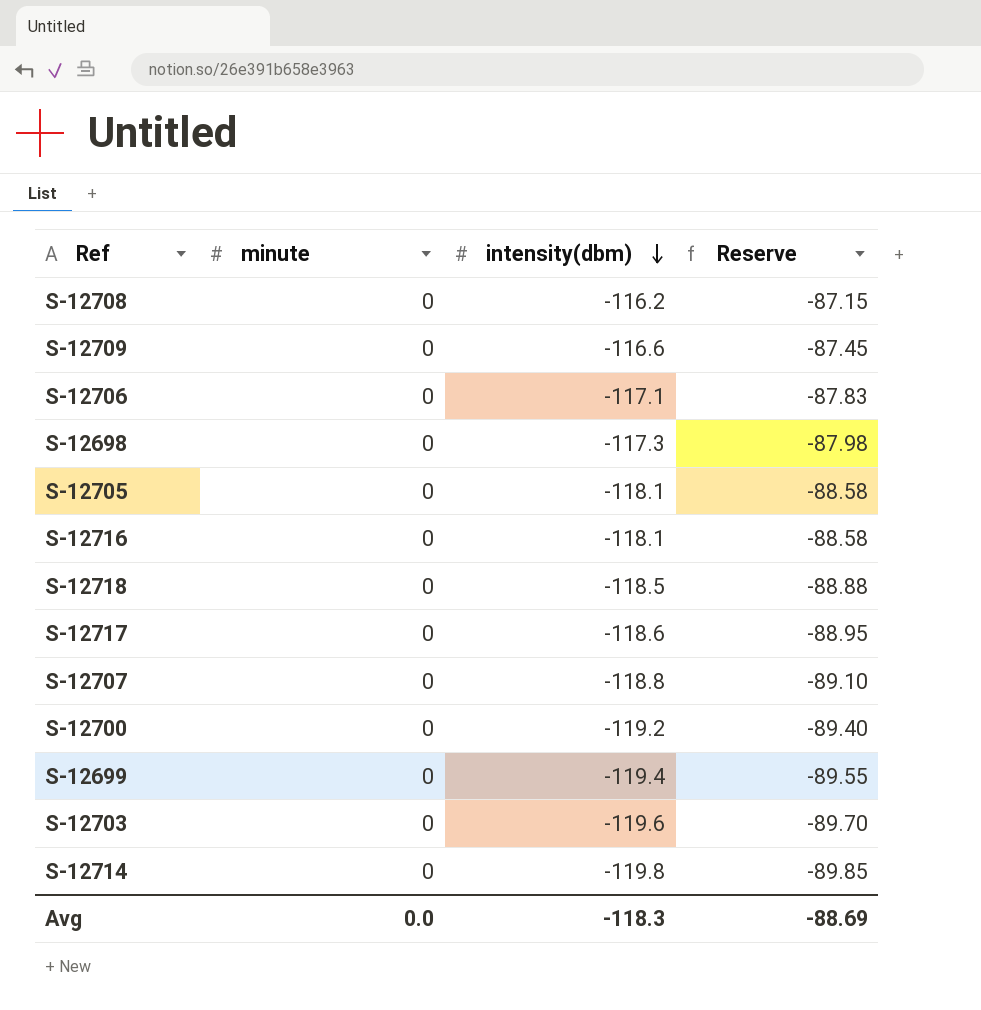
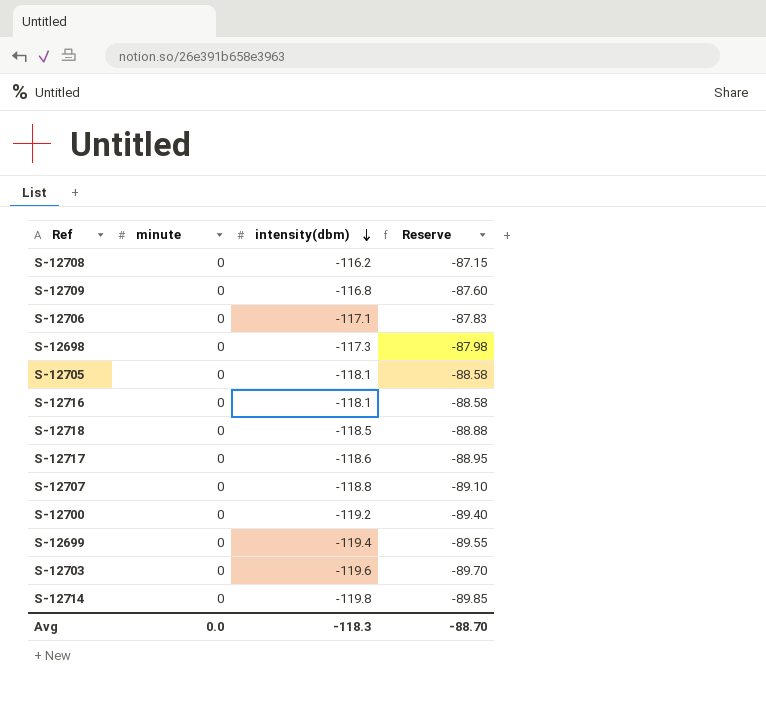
S-12709 | intensity(dbm): -116.6 -> -116.8
S-12709 | Reserve: -87.45 -> -87.60
Avg | Reserve: -88.69 -> -88.70

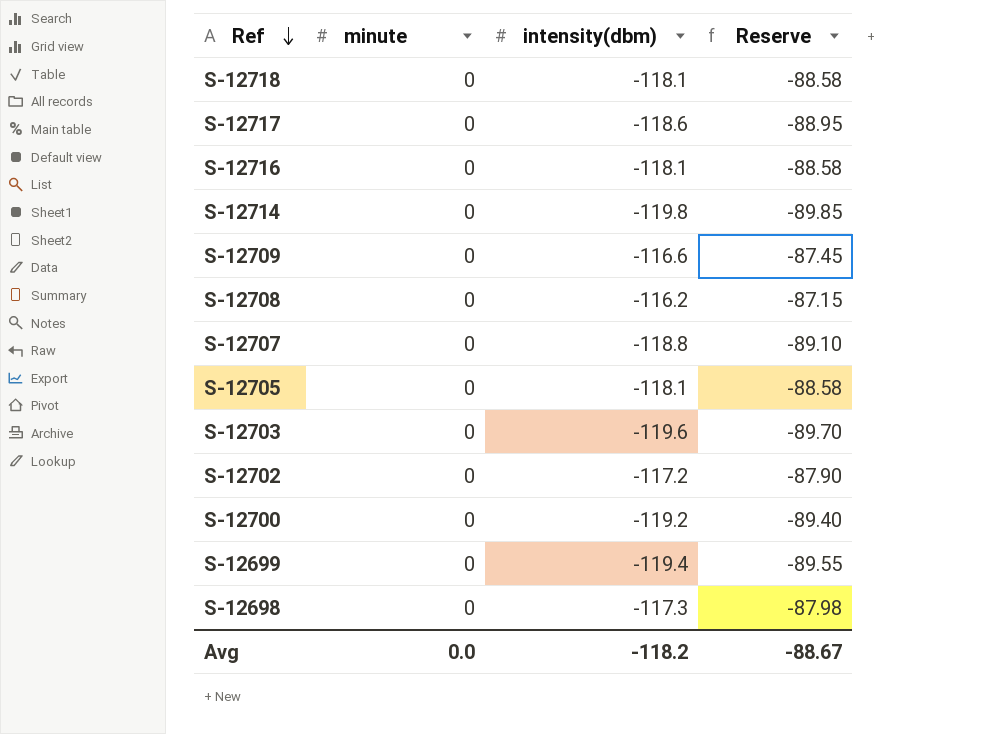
row order: intensity(dbm) descending -> Ref descending
row S-12706: 0 | -117.1 | -87.83 -> none
S-12718 | intensity(dbm): -118.5 -> -118.1
S-12718 | Reserve: -88.88 -> -88.58
S-12709 | intensity(dbm): -116.8 -> -116.6
S-12709 | Reserve: -87.60 -> -87.45
row S-12702: none -> 0 | -117.2 | -87.90
Avg | intensity(dbm): -118.3 -> -118.2
Avg | Reserve: -88.70 -> -88.67

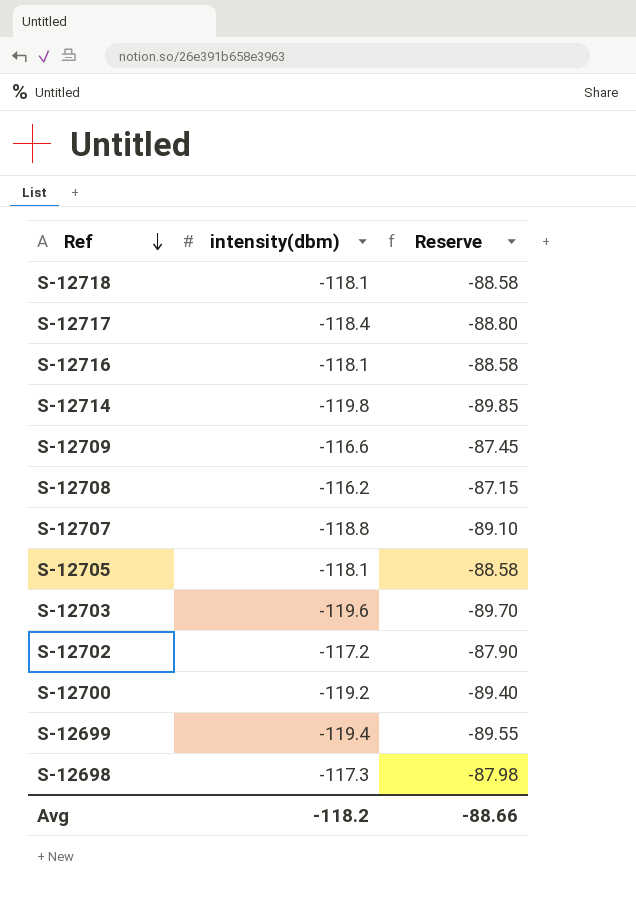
column minute | position: 2 -> none
S-12717 | intensity(dbm): -118.6 -> -118.4
S-12717 | Reserve: -88.95 -> -88.80
Avg | Reserve: -88.67 -> -88.66

